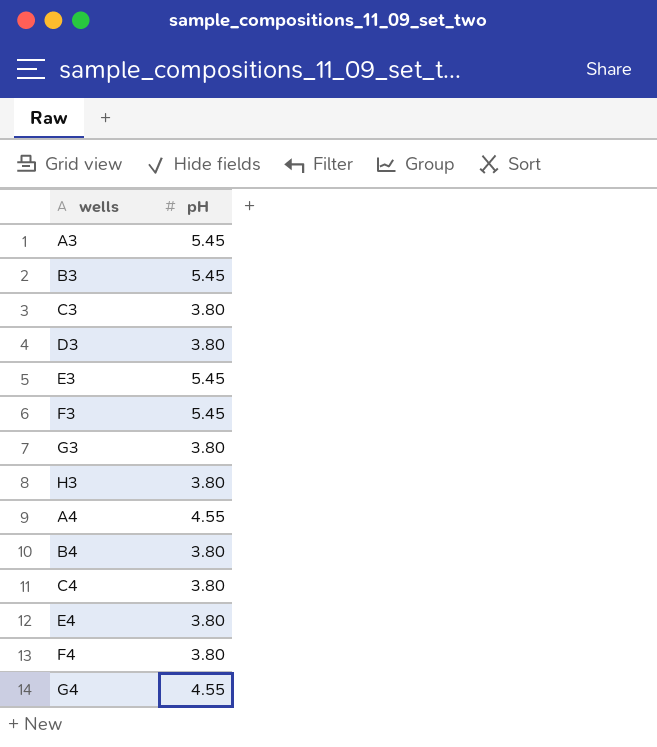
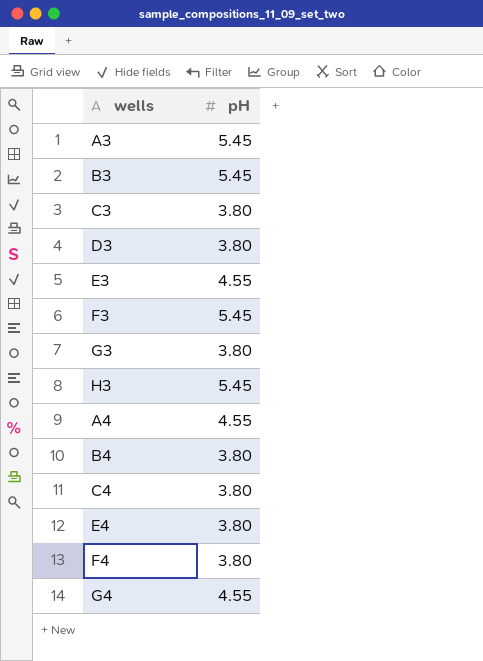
E3 | pH: 5.45 -> 4.55
H3 | pH: 3.80 -> 5.45

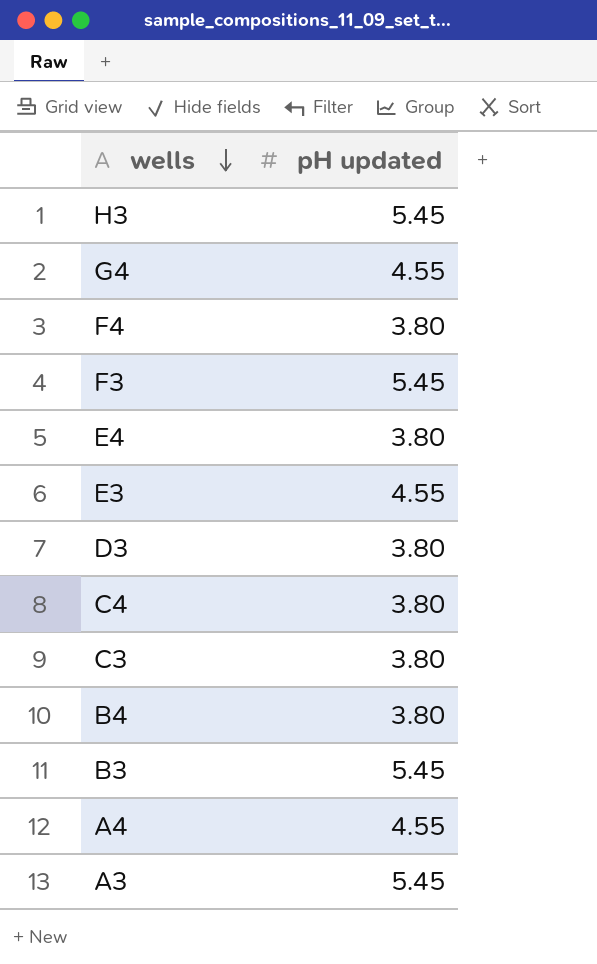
row order: none -> wells descending
column name: pH -> pH updated
row G3: 3.80 -> none

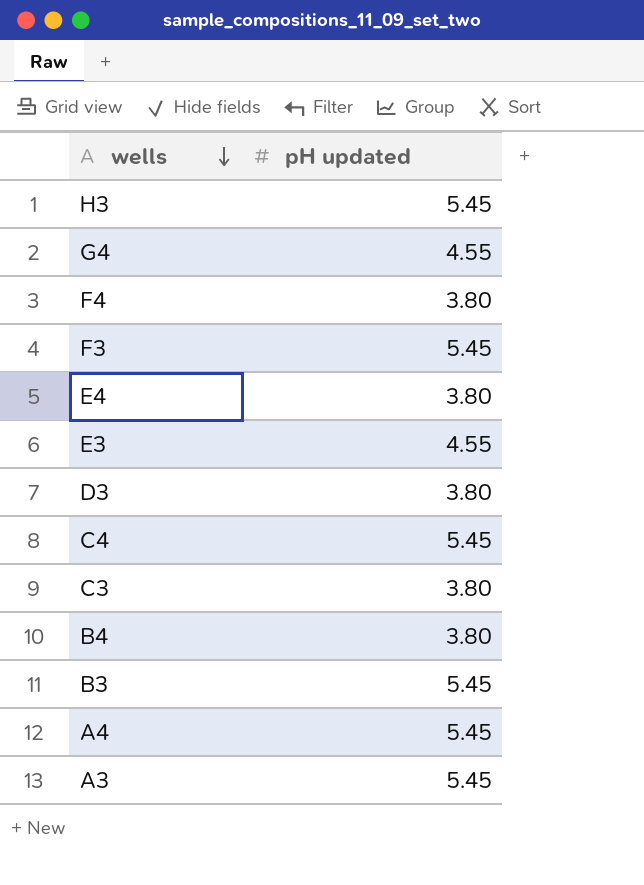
C4 | pH updated: 3.80 -> 5.45
A4 | pH updated: 4.55 -> 5.45

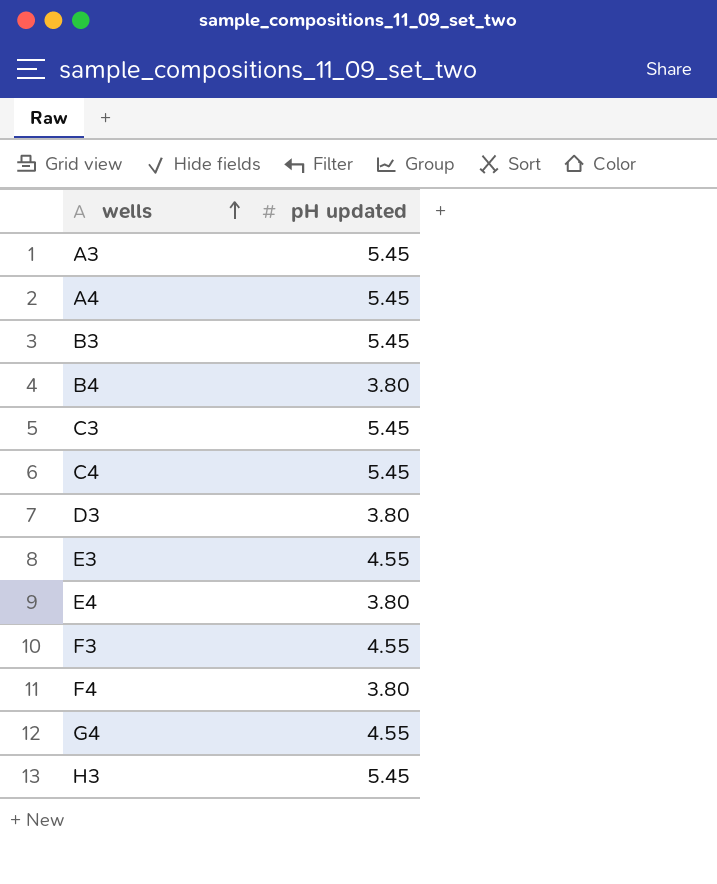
row order: wells descending -> wells ascending
C3 | pH updated: 3.80 -> 5.45
F3 | pH updated: 5.45 -> 4.55

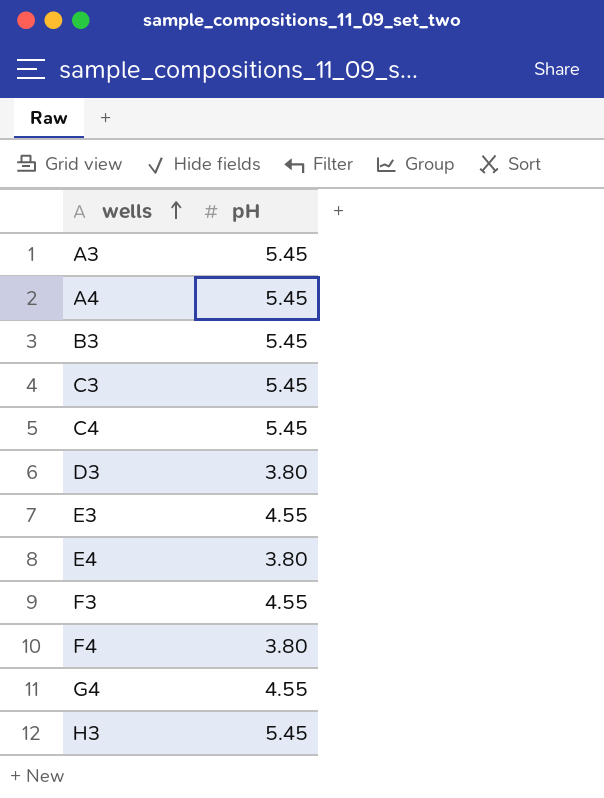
column name: pH updated -> pH
row B4: 3.80 -> none

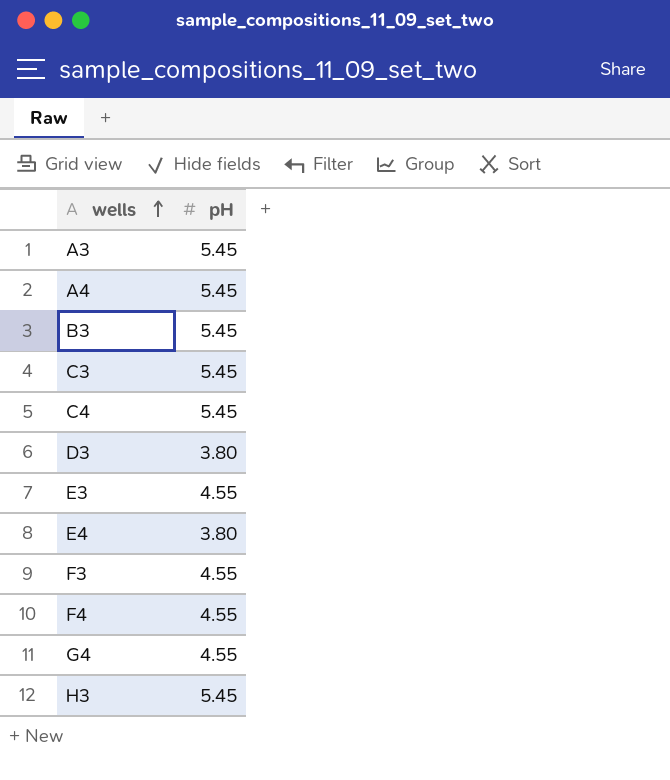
F4 | pH: 3.80 -> 4.55

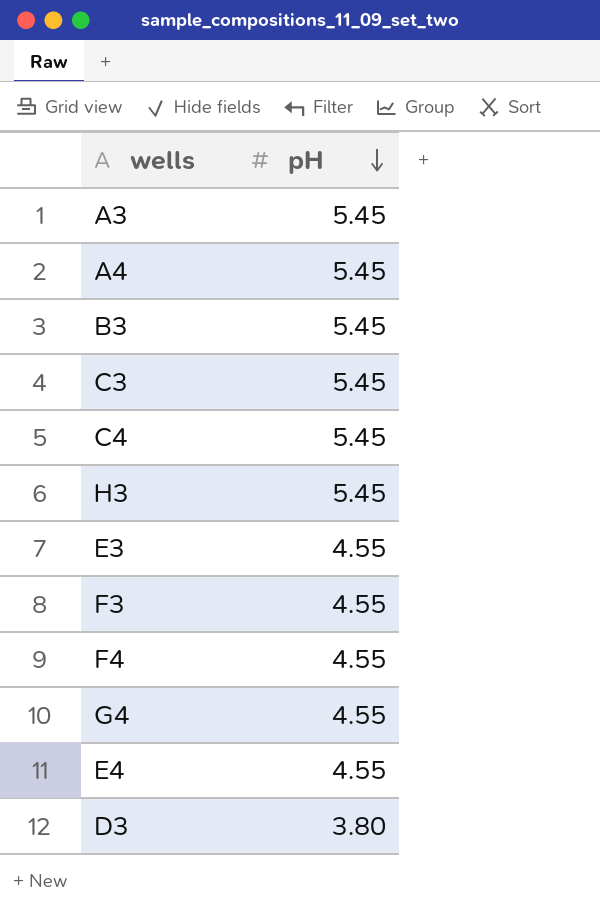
row order: wells ascending -> pH descending
E4 | pH: 3.80 -> 4.55

